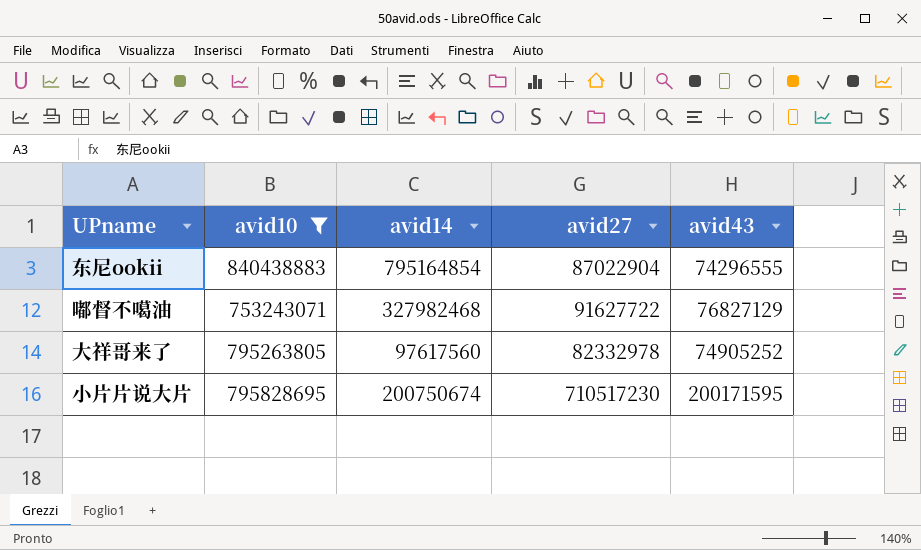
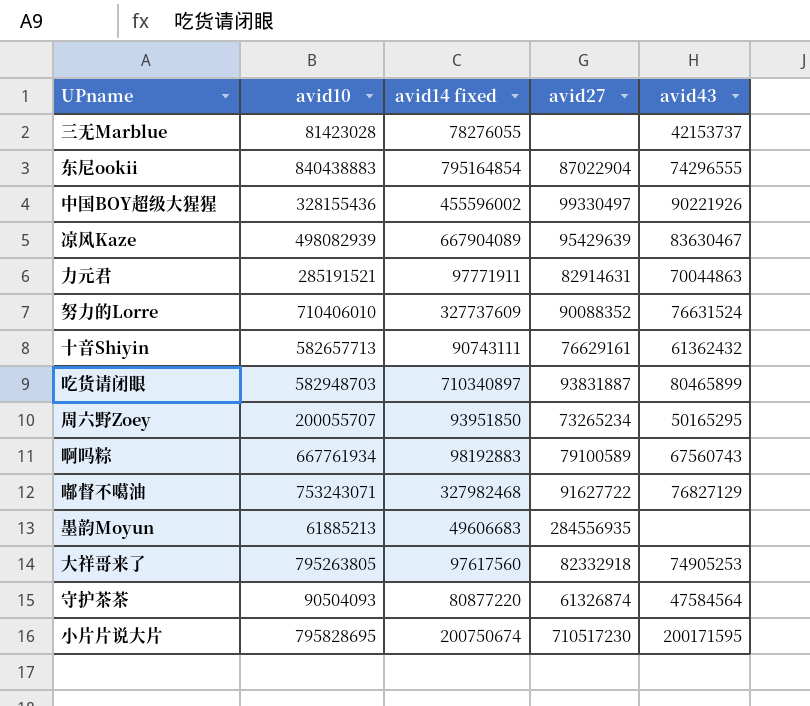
filter: avid10 >= 753243071 -> none
column name: avid14 -> avid14 fixed
大祥哥来了 | avid27: 82332978 -> 82332918
大祥哥来了 | avid43: 74905252 -> 74905253

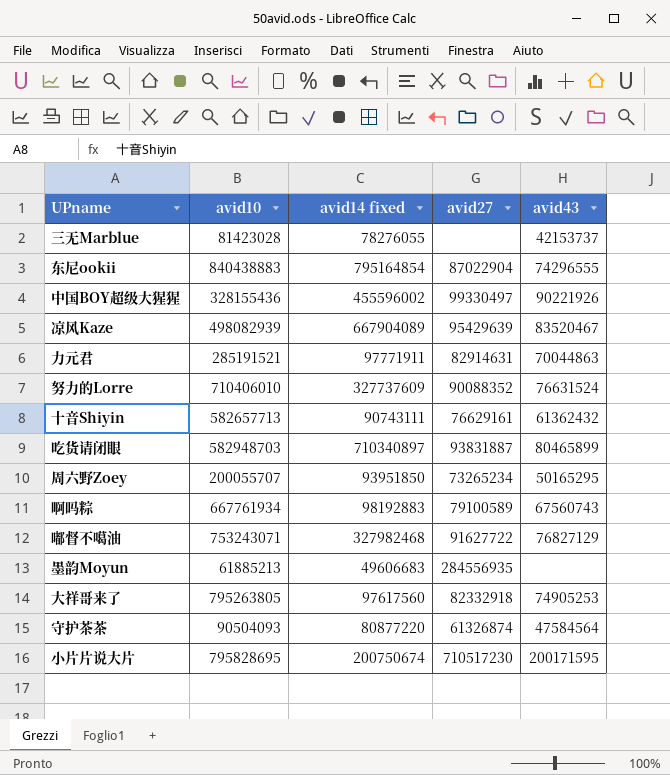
凉风Kaze | avid43: 83630467 -> 83520467

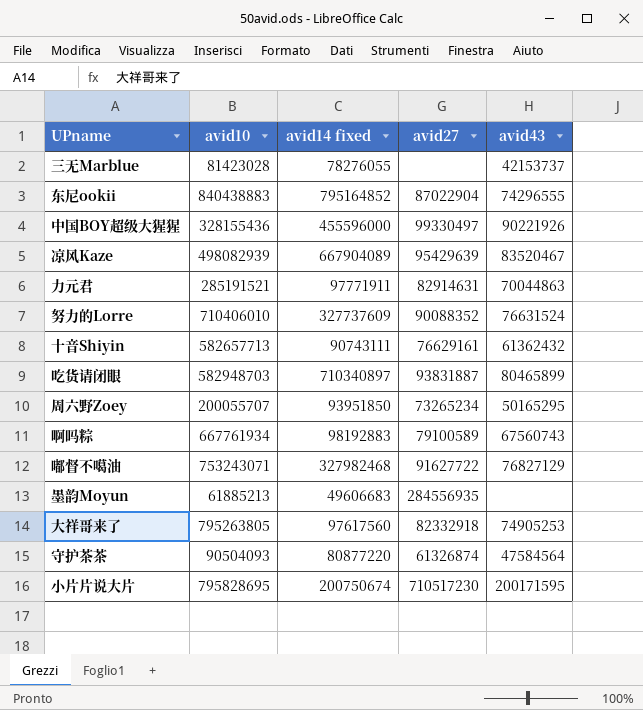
东尼ookii | avid14 fixed: 795164854 -> 795164852
中国BOY超级大猩猩 | avid14 fixed: 455596002 -> 455596000

